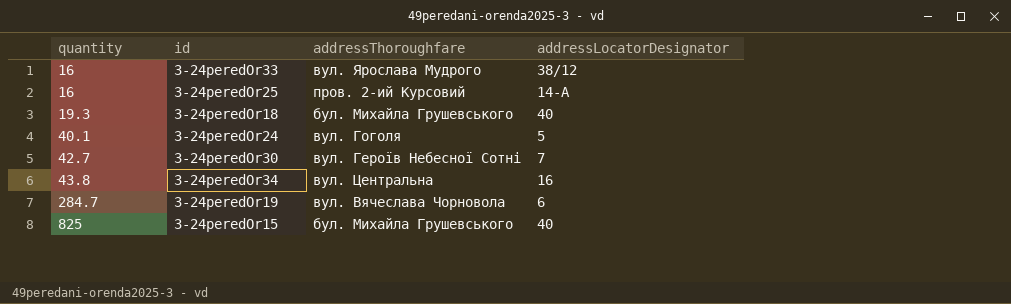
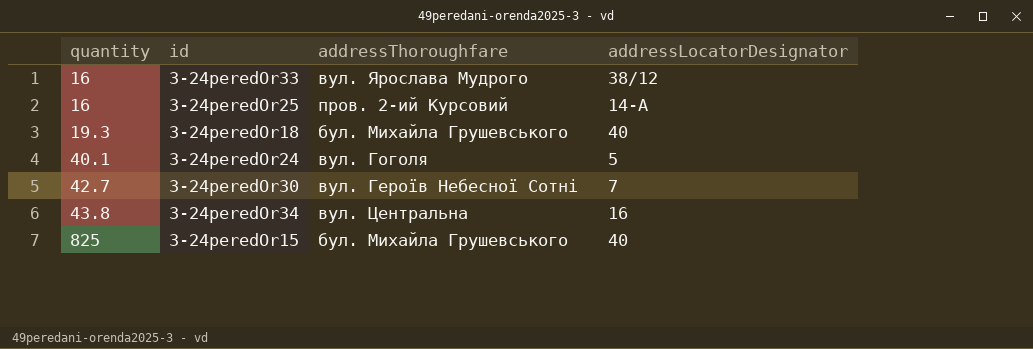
row 3-24peredOr19: 284.7 | вул. Вячеслава Чорновола | 6 -> none

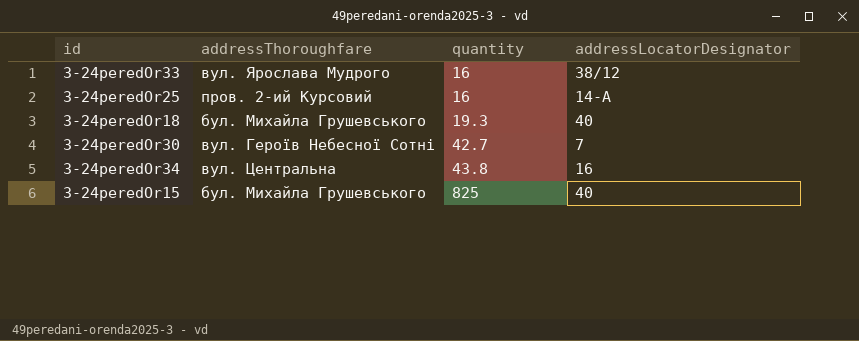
column quantity | position: 1 -> 3
row 3-24peredOr24: 40.1 | вул. Гоголя | 5 -> none

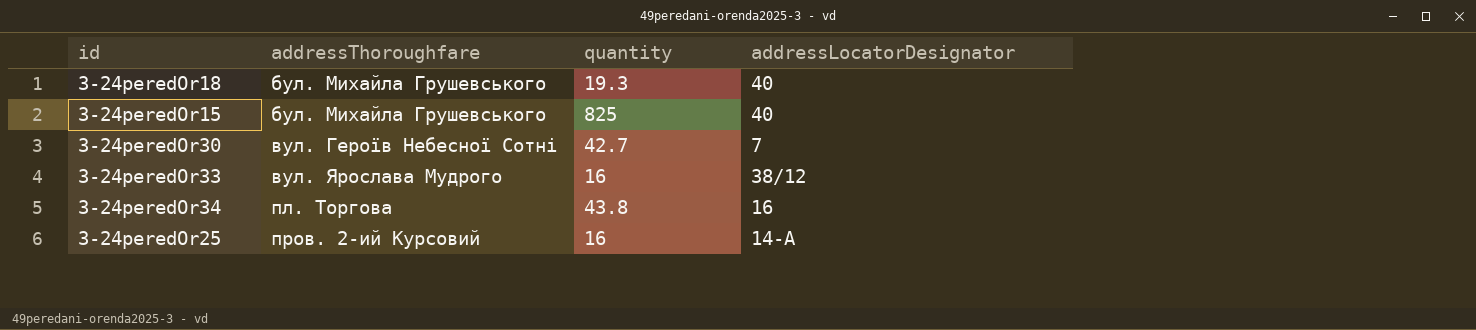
row order: quantity ascending -> addressThoroughfare ascending
3-24peredOr34 | addressThoroughfare: вул. Центральна -> пл. Торгова

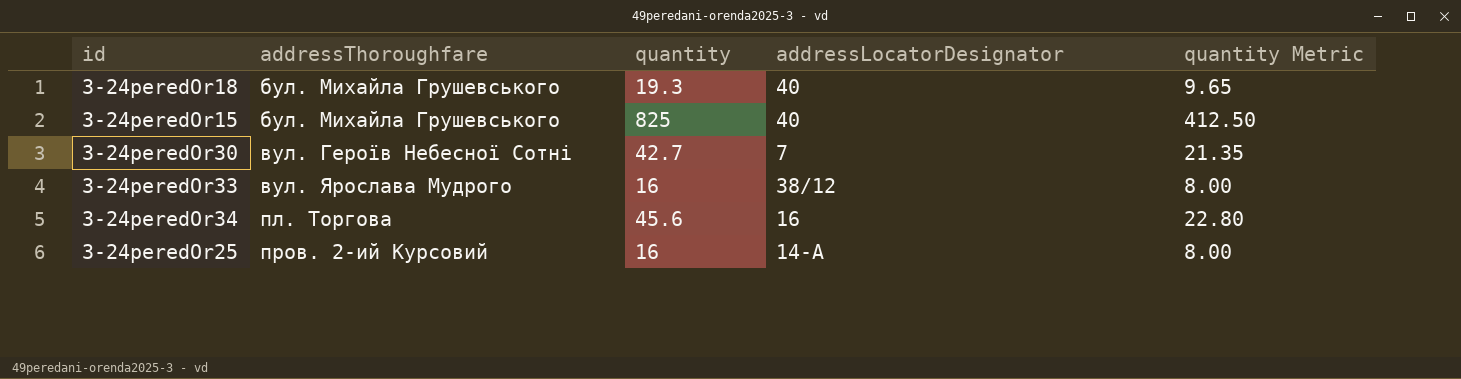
column quantity Metric | formula: none -> [quantity] * 0.5
3-24peredOr34 | quantity: 43.8 -> 45.6

